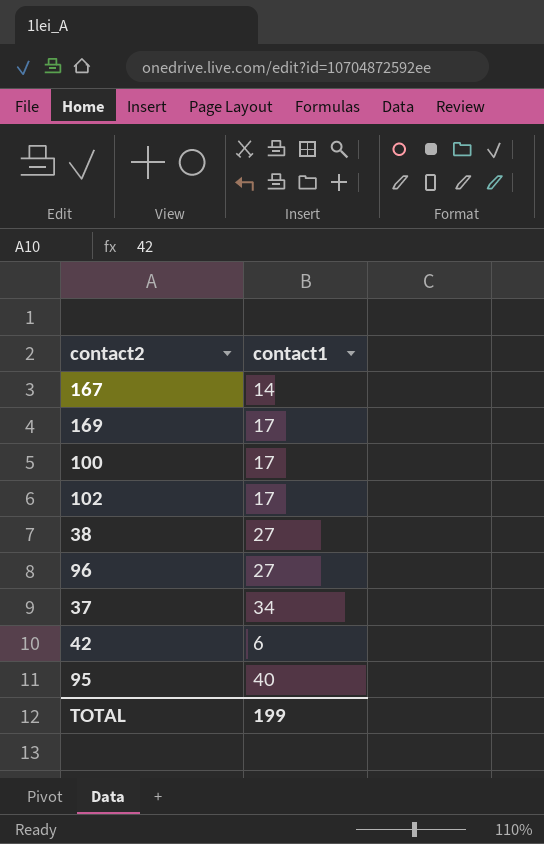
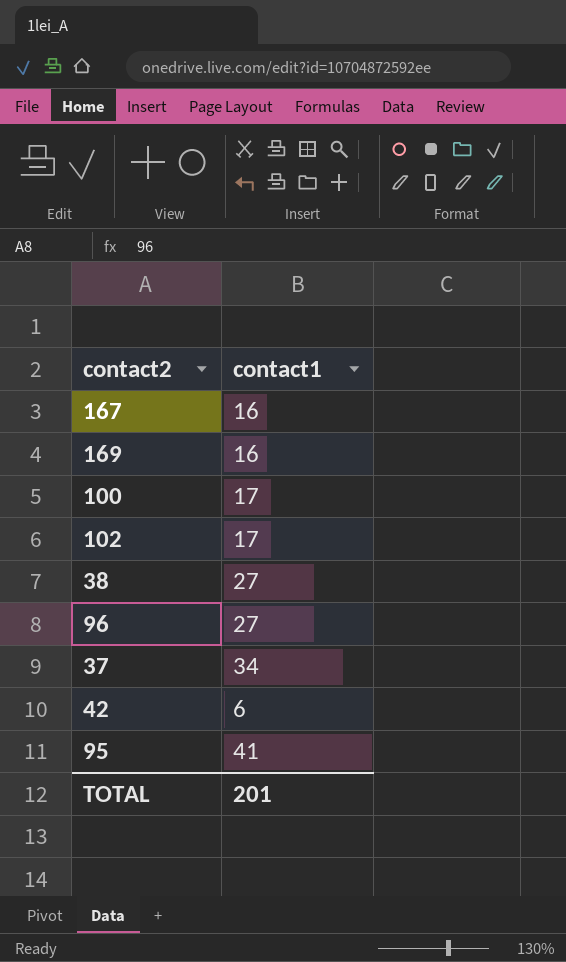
167 | contact1: 14 -> 16
169 | contact1: 17 -> 16
95 | contact1: 40 -> 41
TOTAL | contact1: 199 -> 201

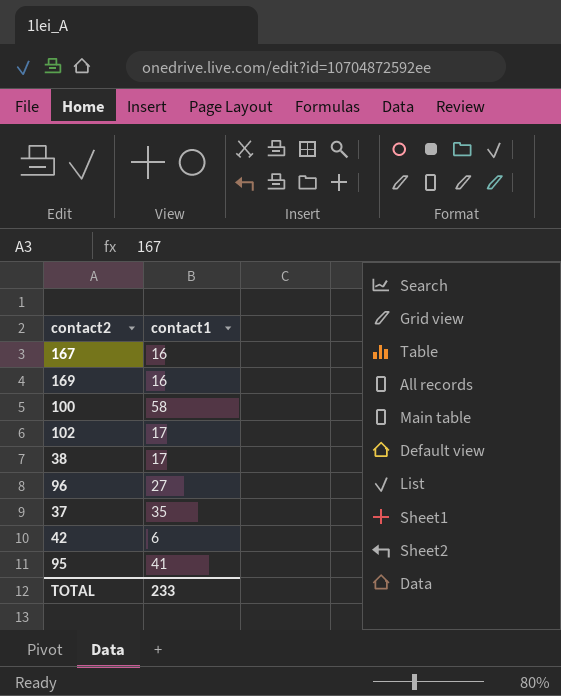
100 | contact1: 17 -> 58
38 | contact1: 27 -> 17
37 | contact1: 34 -> 35
TOTAL | contact1: 201 -> 233

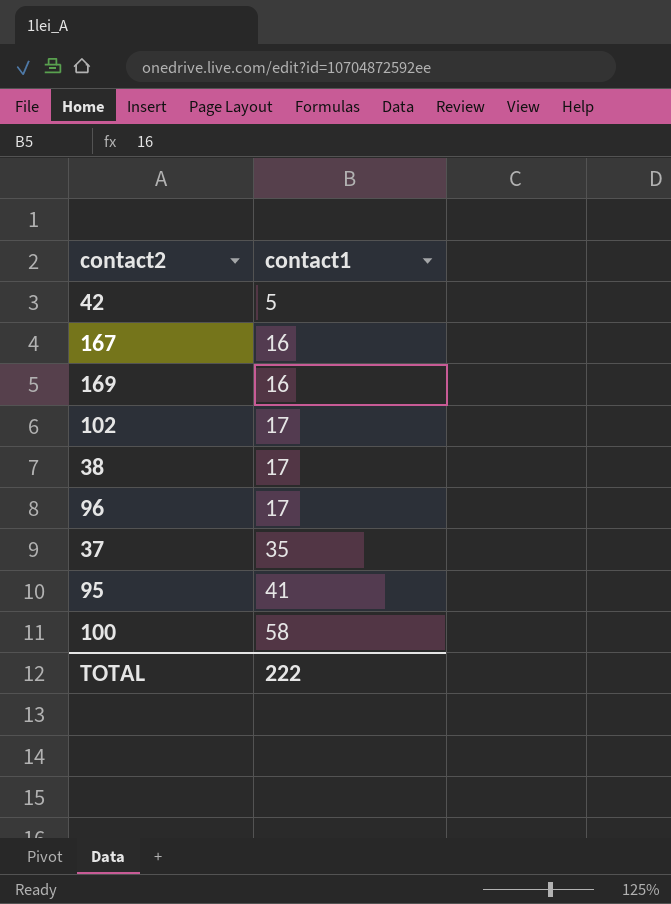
row order: none -> contact1 ascending
42 | contact1: 6 -> 5
96 | contact1: 27 -> 17
TOTAL | contact1: 233 -> 222

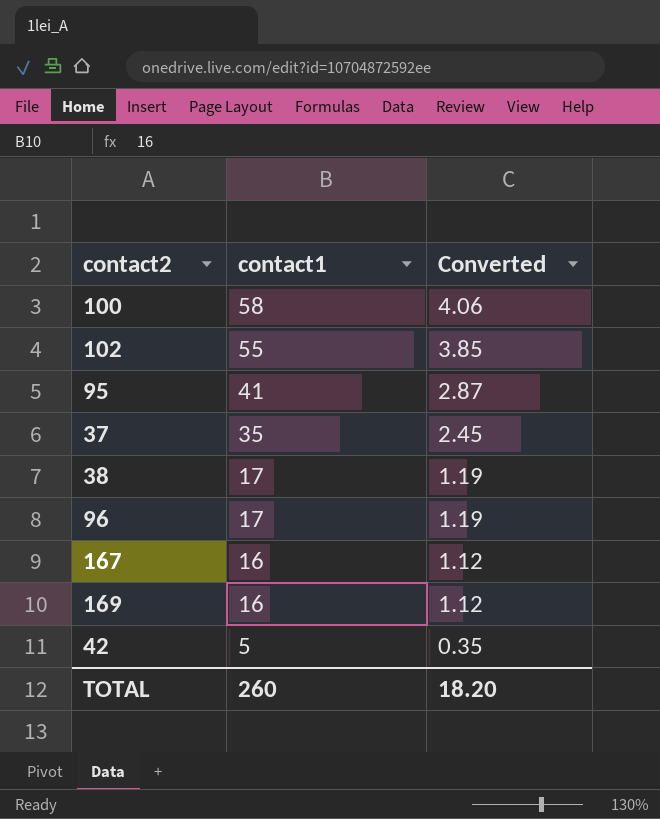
row order: contact1 ascending -> contact1 descending
column Converted | formula: none -> [contact1] * 0.07
102 | contact1: 17 -> 55
TOTAL | contact1: 222 -> 260

